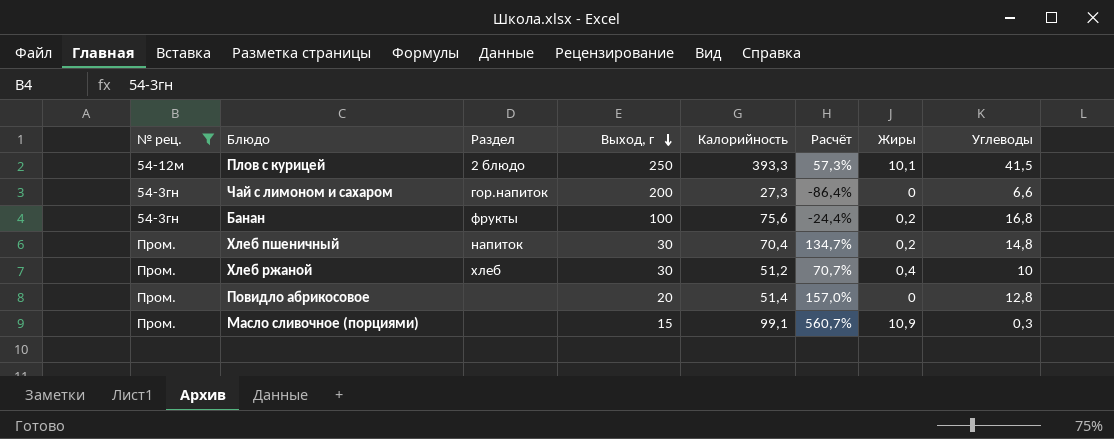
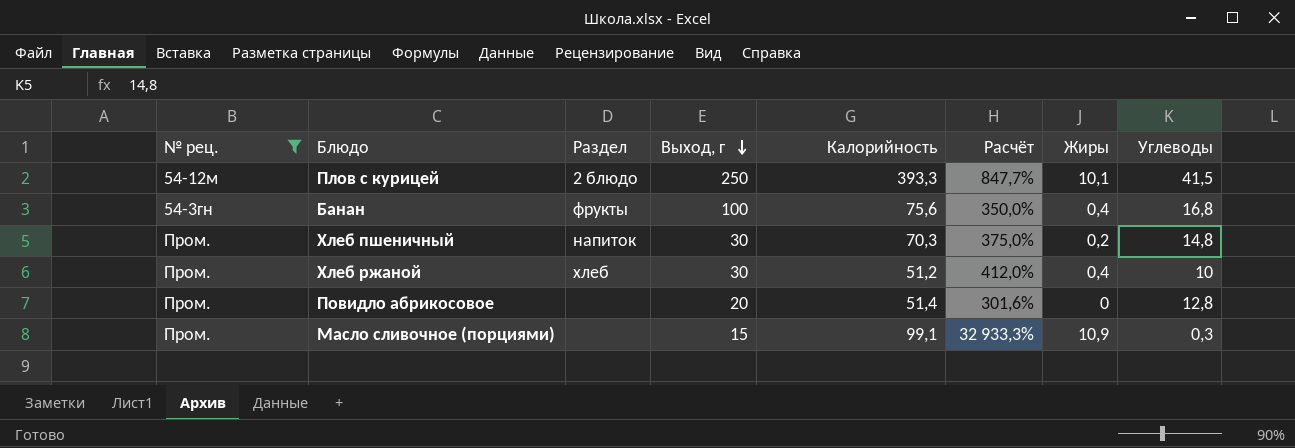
column Расчёт | formula: ([Калорийность] - [Выход, г]) / [Выход, г] -> ([Калорийность] - [Углеводы]) / [Углеводы]
row Чай с лимоном и сахаром: 54-3гн | гор.напиток | 200 | 27,3 | -86,4% | 0 | 6,6 -> none
Банан | Жиры: 0,2 -> 0,4
Хлеб пшеничный | Калорийность: 70,4 -> 70,3

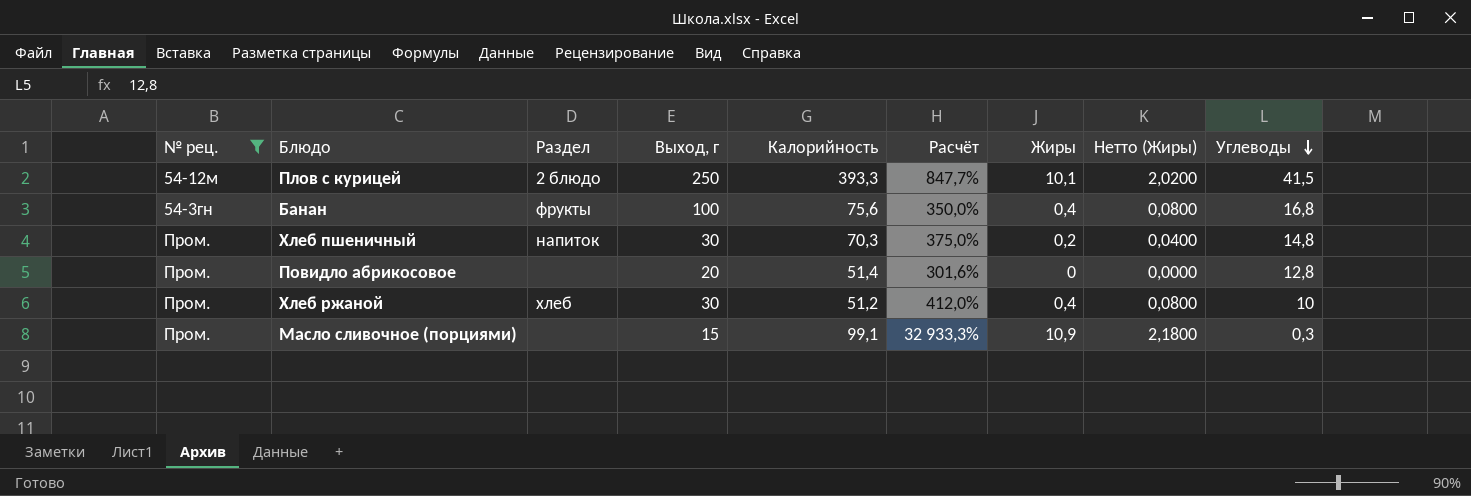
row order: Выход, г descending -> Углеводы descending
column Нетто (Жиры) | formula: none -> [Жиры] * 0,2

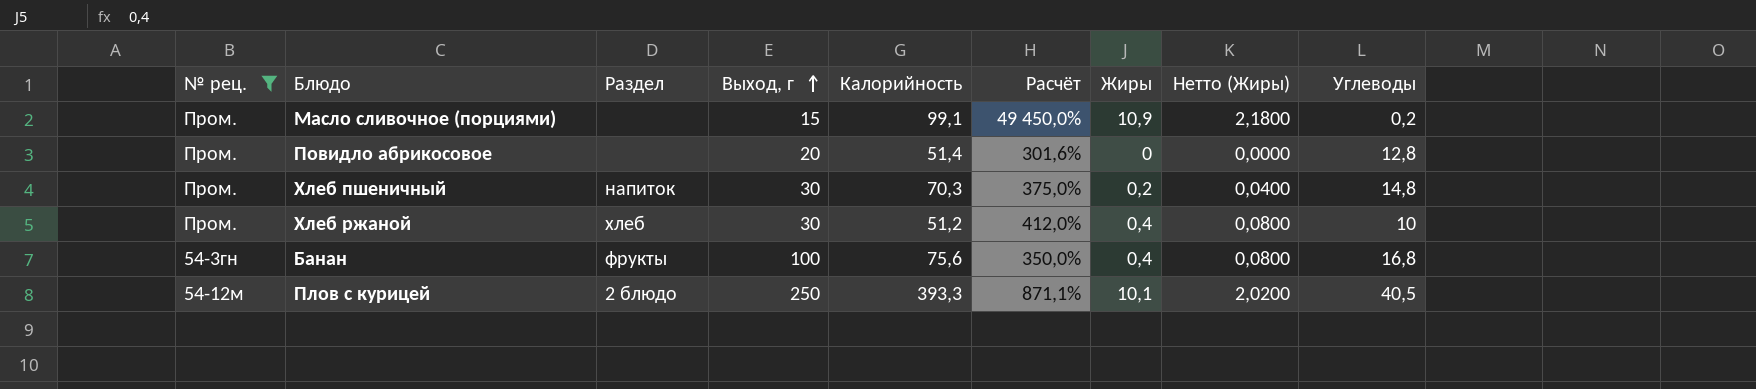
row order: Углеводы descending -> Выход, г ascending
Масло сливочное (порциями) | Расчёт: 32 933,3% -> 49 450,0%
Масло сливочное (порциями) | Углеводы: 0,3 -> 0,2
Плов с курицей | Расчёт: 847,7% -> 871,1%
Плов с курицей | Углеводы: 41,5 -> 40,5

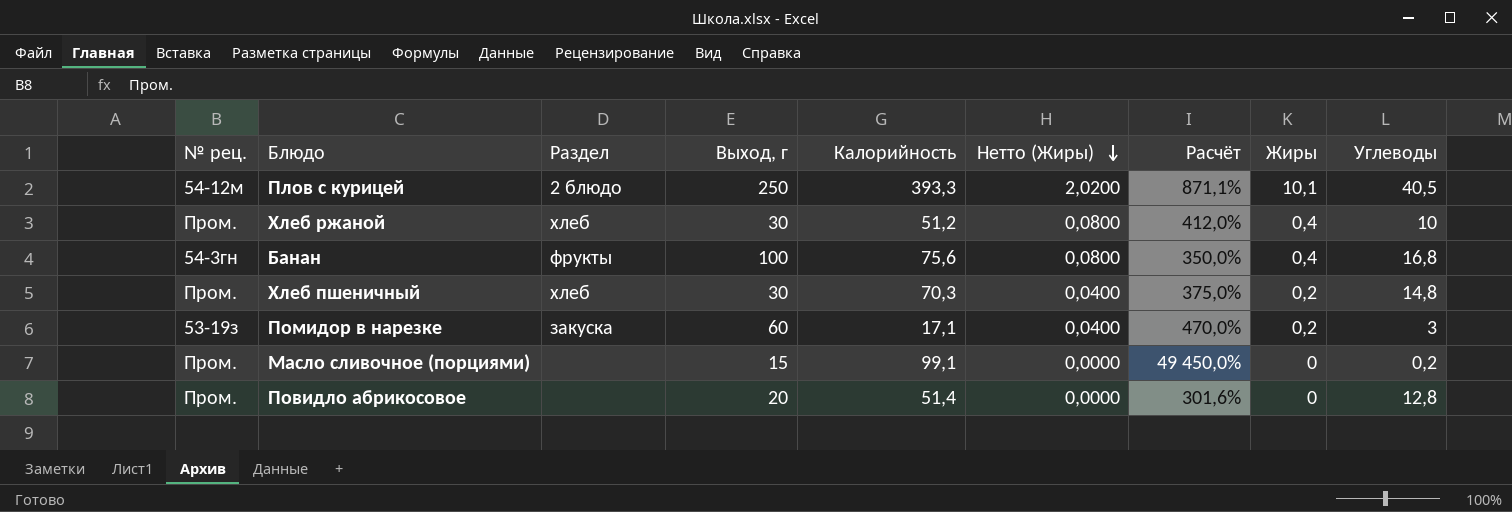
filter: № рец. != 53-19з -> none
row order: Выход, г ascending -> Нетто (Жиры) descending
column Нетто (Жиры) | position: 8 -> 6
Хлеб пшеничный | Раздел: напиток -> хлеб
Масло сливочное (порциями) | Нетто (Жиры): 2,1800 -> 0,0000
Масло сливочное (порциями) | Жиры: 10,9 -> 0

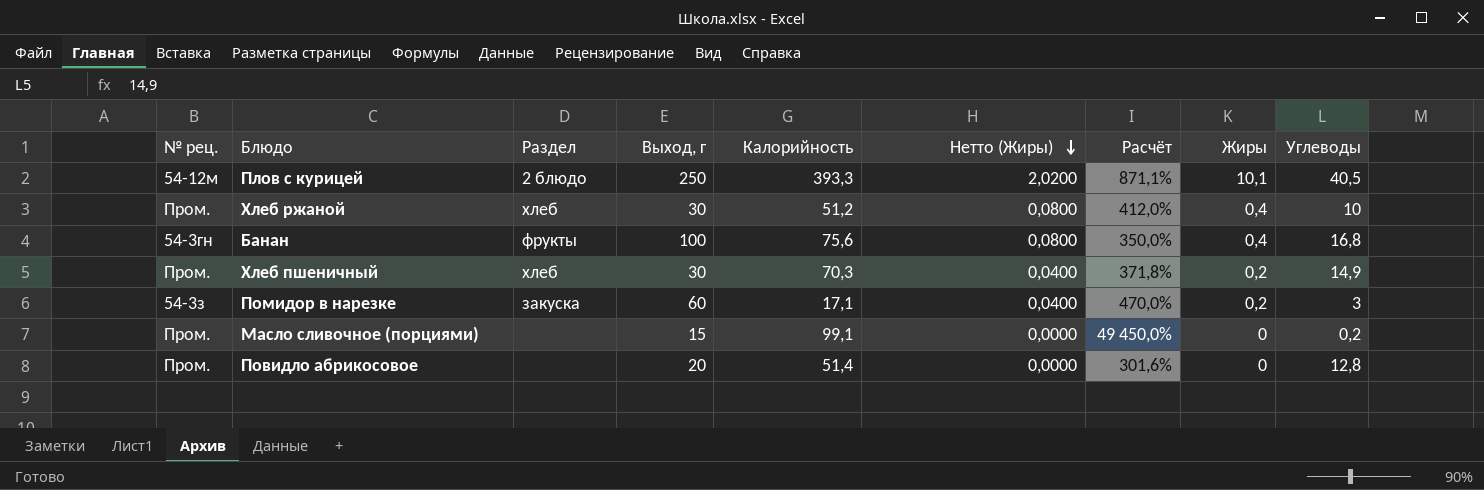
Хлеб пшеничный | Расчёт: 375,0% -> 371,8%
Хлеб пшеничный | Углеводы: 14,8 -> 14,9
Помидор в нарезке | № рец.: 53-19з -> 54-3з

